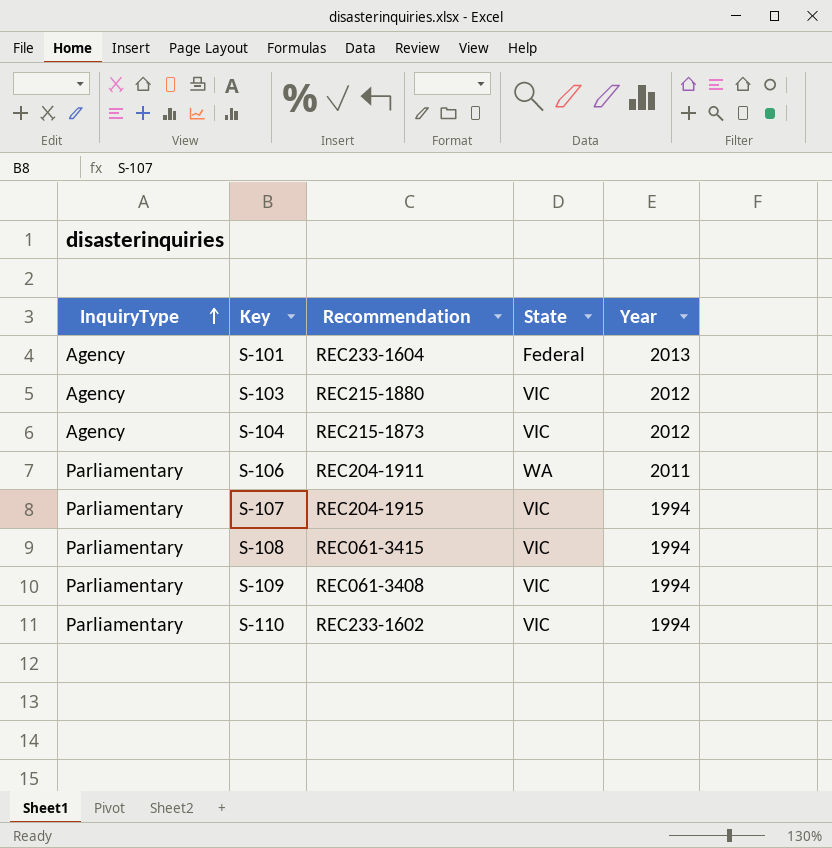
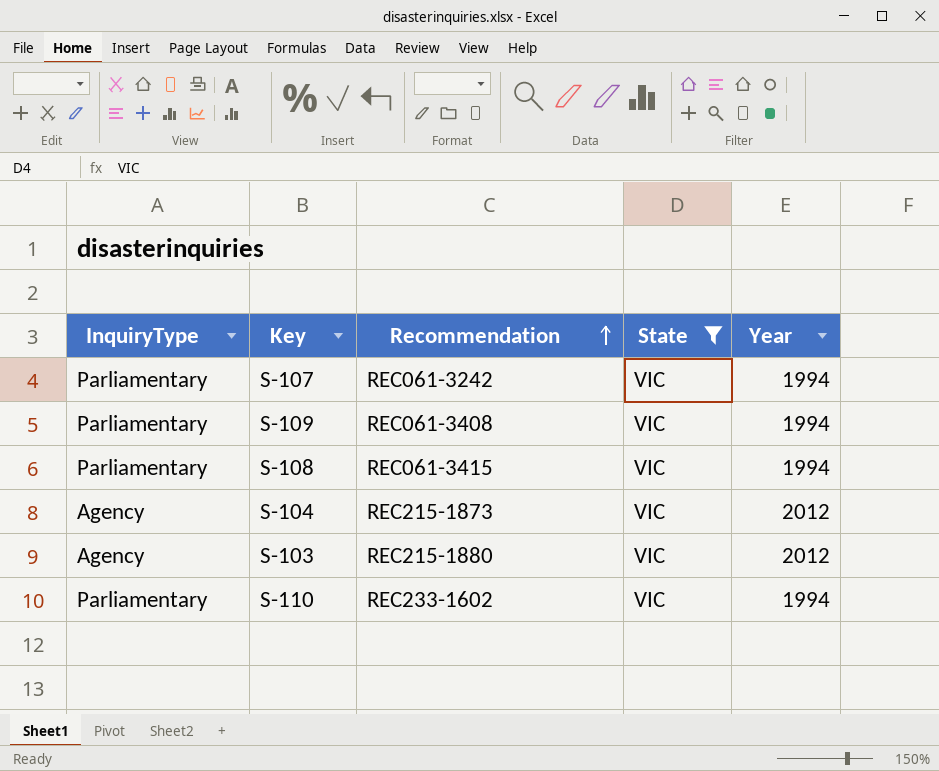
filter: none -> State = VIC
row order: InquiryType ascending -> Recommendation ascending
S-107 | Recommendation: REC204-1915 -> REC061-3242

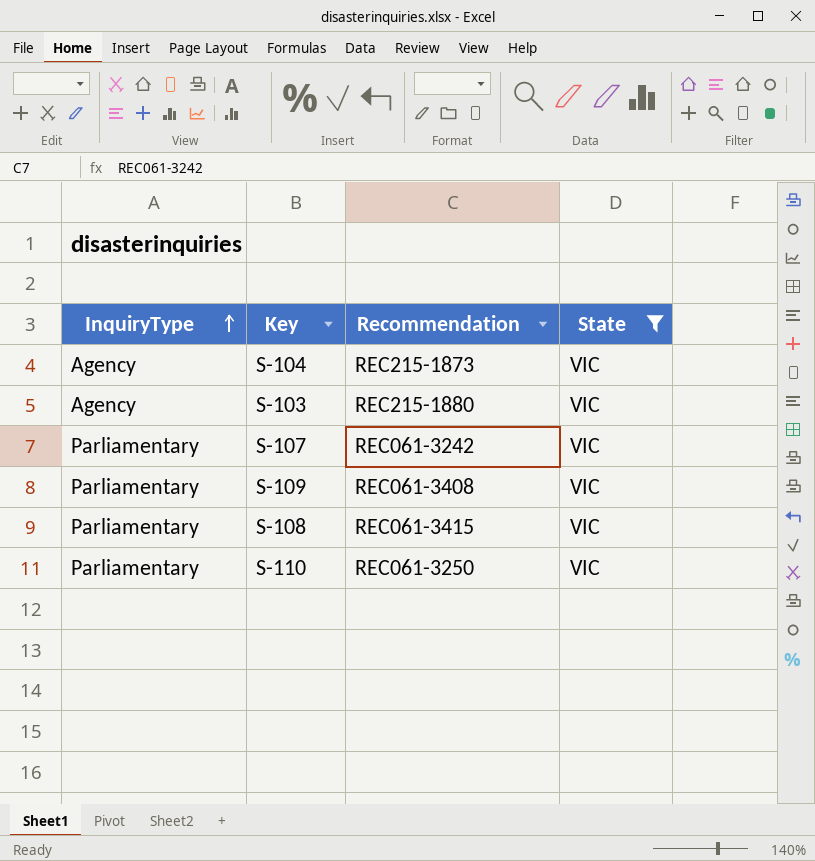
row order: Recommendation ascending -> InquiryType ascending
column Year | position: 5 -> none
S-110 | Recommendation: REC233-1602 -> REC061-3250

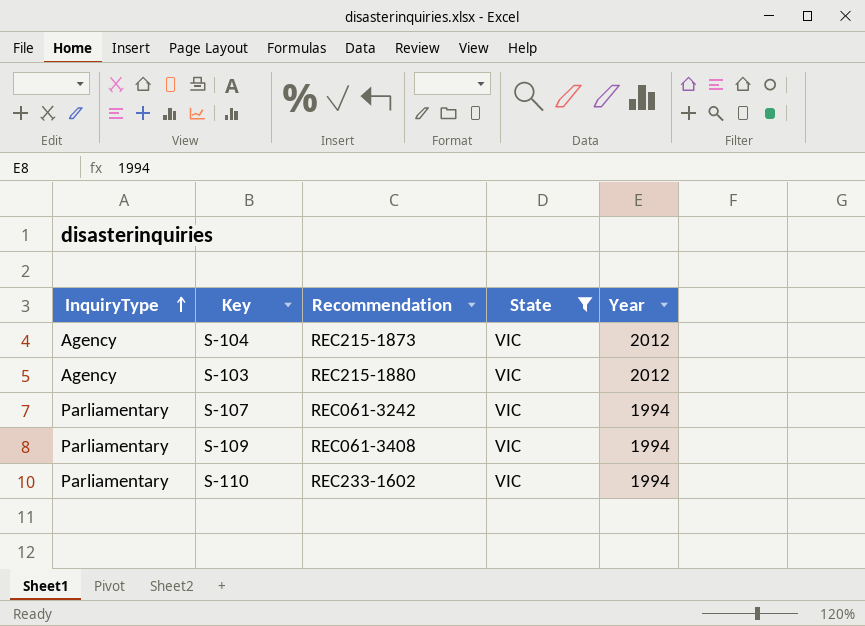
column Year | position: none -> 5
row S-108: Parliamentary | REC061-3415 | VIC -> none
S-110 | Recommendation: REC061-3250 -> REC233-1602

